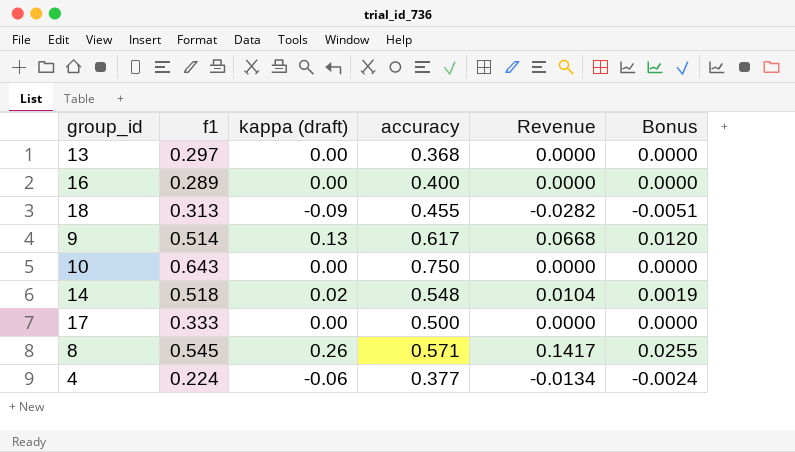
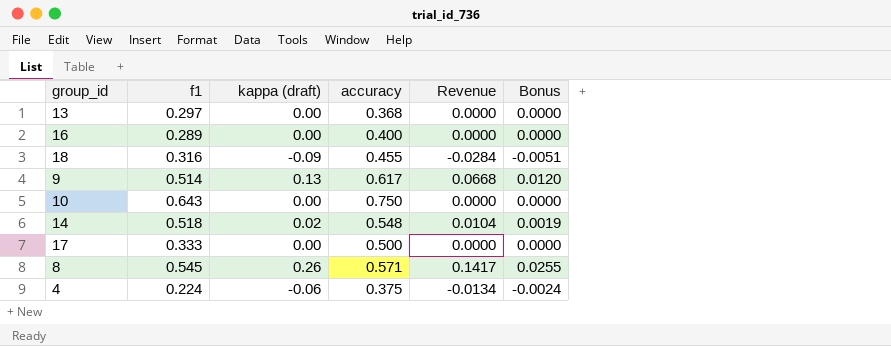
18 | f1: 0.313 -> 0.316
18 | Revenue: -0.0282 -> -0.0284
4 | accuracy: 0.377 -> 0.375

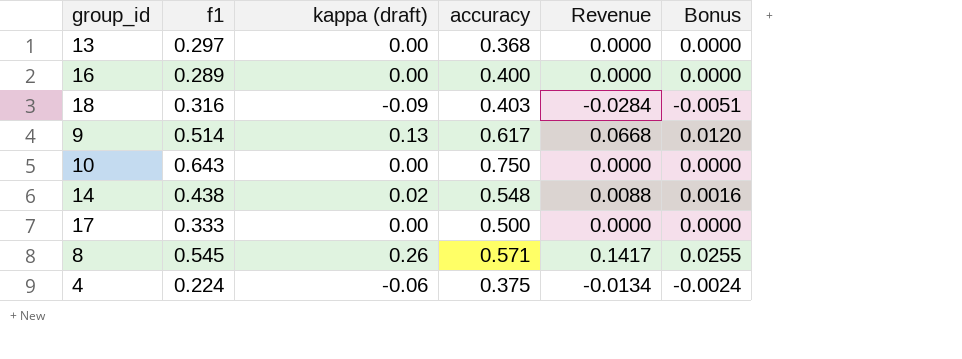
18 | accuracy: 0.455 -> 0.403
14 | f1: 0.518 -> 0.438
14 | Revenue: 0.0104 -> 0.0088
14 | Bonus: 0.0019 -> 0.0016

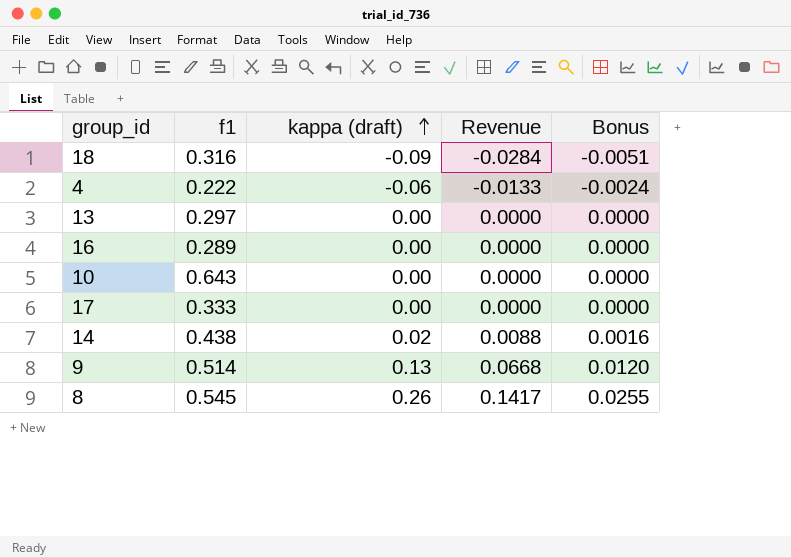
row order: none -> kappa (draft) ascending
column accuracy | position: 4 -> none
4 | f1: 0.224 -> 0.222
4 | Revenue: -0.0134 -> -0.0133

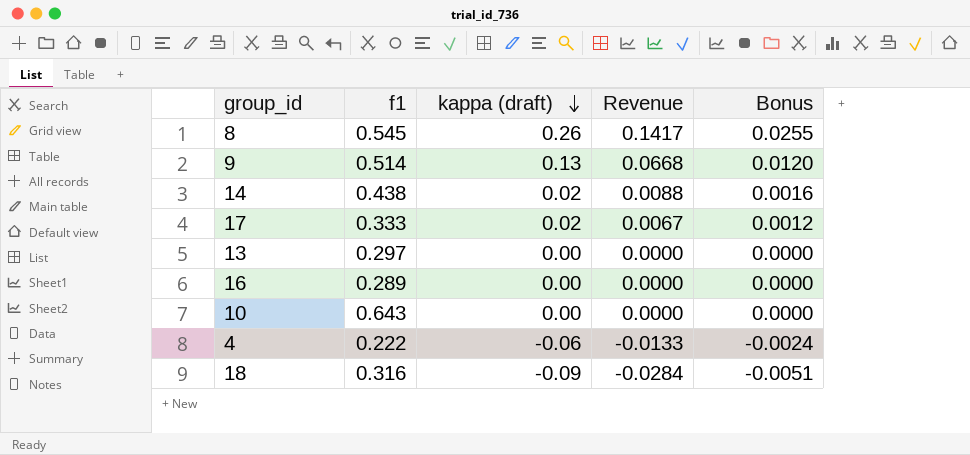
row order: kappa (draft) ascending -> kappa (draft) descending
17 | kappa (draft): 0.00 -> 0.02
17 | Revenue: 0.0000 -> 0.0067
17 | Bonus: 0.0000 -> 0.0012

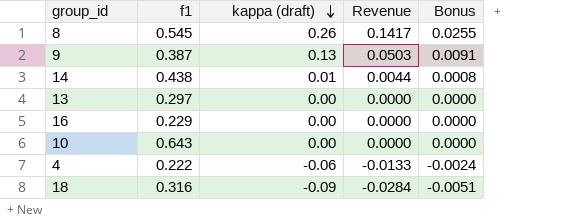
row 17: 0.333 | 0.02 | 0.0067 | 0.0012 -> none
9 | f1: 0.514 -> 0.387
9 | Revenue: 0.0668 -> 0.0503
9 | Bonus: 0.0120 -> 0.0091
14 | kappa (draft): 0.02 -> 0.01
14 | Revenue: 0.0088 -> 0.0044
14 | Bonus: 0.0016 -> 0.0008
16 | f1: 0.289 -> 0.229

